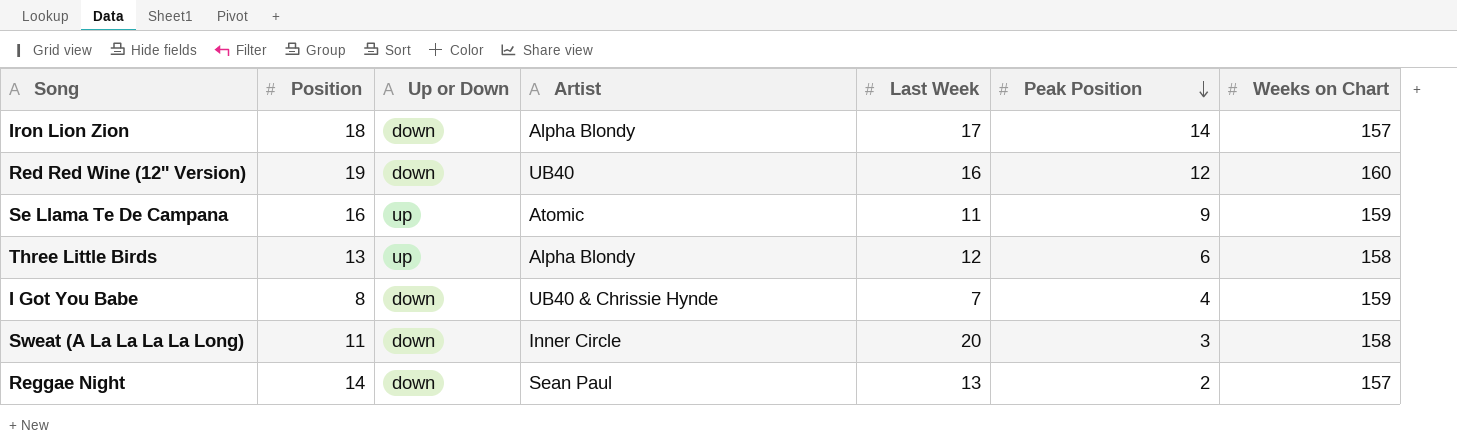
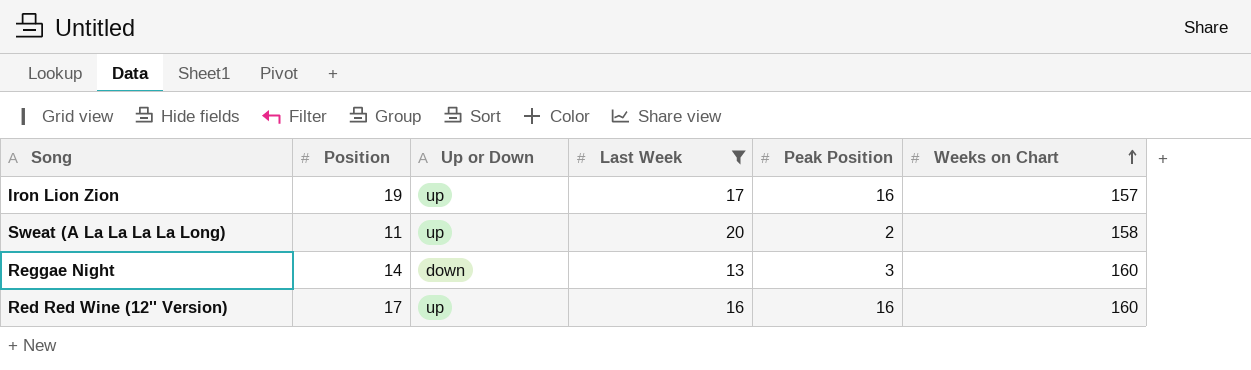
filter: none -> Last Week >= 13
row order: Peak Position descending -> Weeks on Chart ascending
column Artist | position: 4 -> none
Iron Lion Zion | Position: 18 -> 19
Iron Lion Zion | Up or Down: down -> up
Iron Lion Zion | Peak Position: 14 -> 16
Sweat (A La La La La Long) | Up or Down: down -> up
Sweat (A La La La La Long) | Peak Position: 3 -> 2
Reggae Night | Peak Position: 2 -> 3
Reggae Night | Weeks on Chart: 157 -> 160
Red Red Wine (12'' Version) | Position: 19 -> 17
Red Red Wine (12'' Version) | Up or Down: down -> up
Red Red Wine (12'' Version) | Peak Position: 12 -> 16

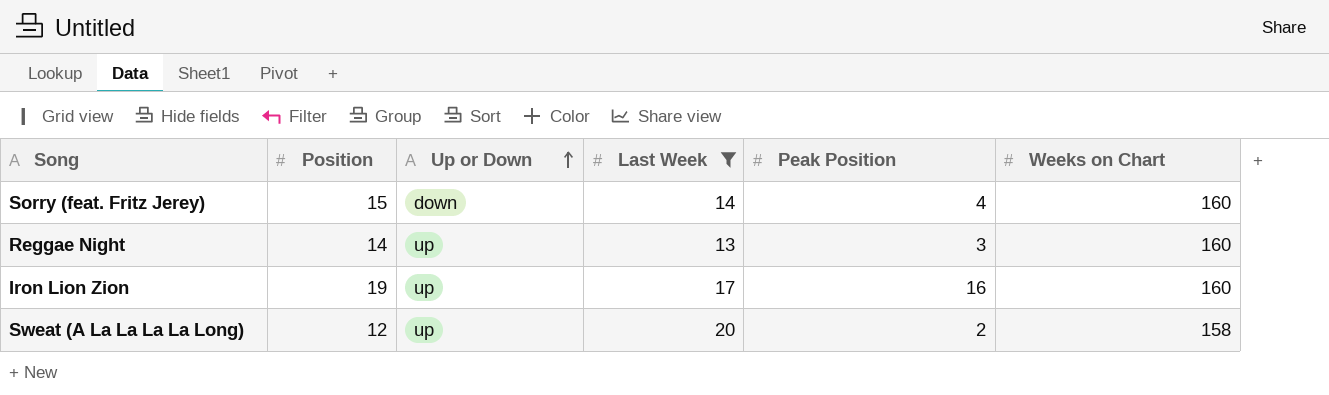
row order: Weeks on Chart ascending -> Up or Down ascending
row Red Red Wine (12'' Version): 17 | up | 16 | 16 | 160 -> none
row Sorry (feat. Fritz Jerey): none -> 15 | down | 14 | 4 | 160
Reggae Night | Up or Down: down -> up
Iron Lion Zion | Weeks on Chart: 157 -> 160
Sweat (A La La La La Long) | Position: 11 -> 12

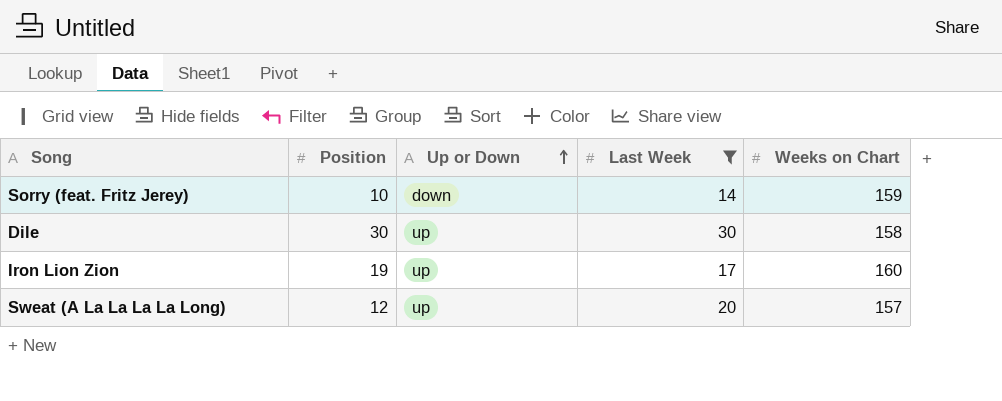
column Peak Position | position: 5 -> none
row Reggae Night: 14 | up | 13 | 3 | 160 -> none
Sorry (feat. Fritz Jerey) | Position: 15 -> 10
Sorry (feat. Fritz Jerey) | Weeks on Chart: 160 -> 159
row Dile: none -> 30 | up | 30 | 158
Sweat (A La La La La Long) | Weeks on Chart: 158 -> 157

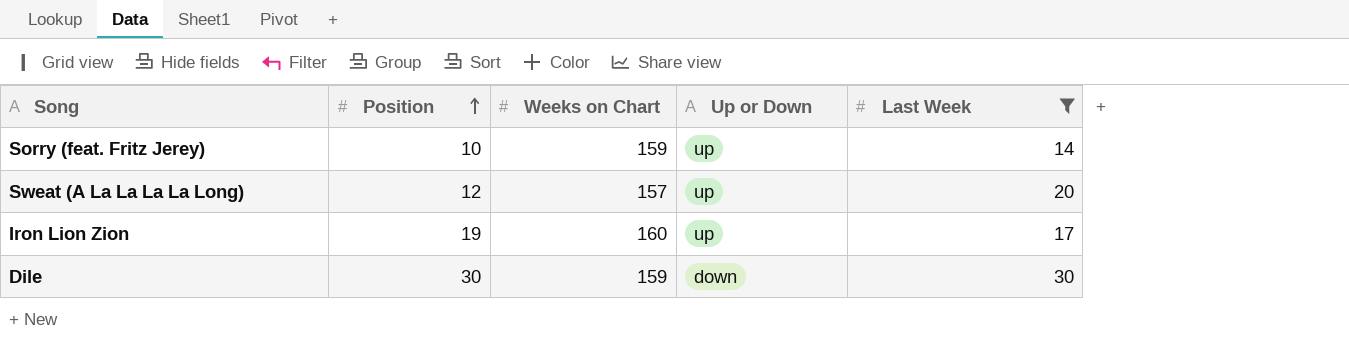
row order: Up or Down ascending -> Position ascending
column Weeks on Chart | position: 5 -> 3
Sorry (feat. Fritz Jerey) | Up or Down: down -> up
Dile | Weeks on Chart: 158 -> 159
Dile | Up or Down: up -> down

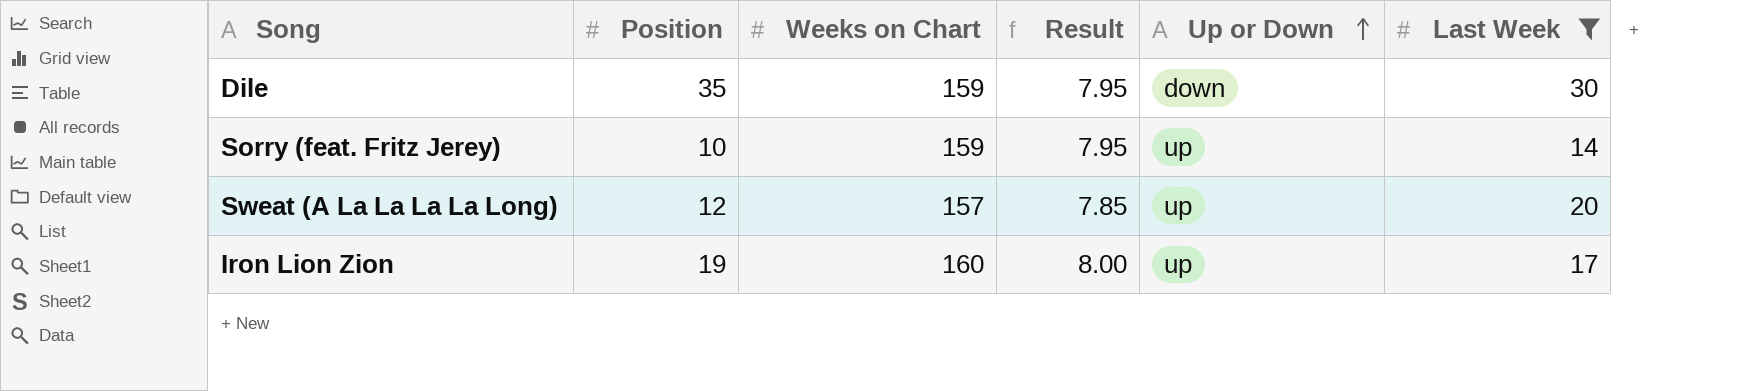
row order: Position ascending -> Up or Down ascending
column Result | formula: none -> [Weeks on Chart] * 0.05
Dile | Position: 30 -> 35

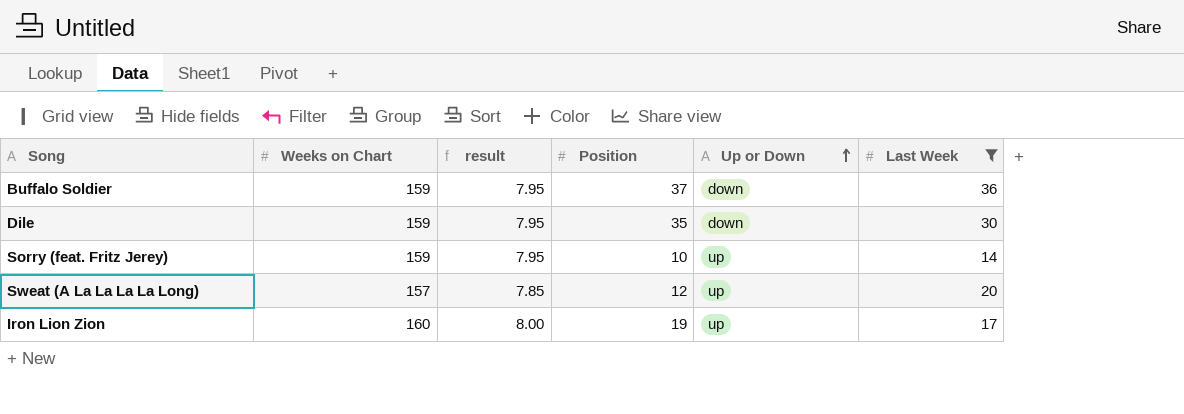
column name: Result -> result
column Position | position: 2 -> 4
row Buffalo Soldier: none -> 159 | 7.95 | 37 | down | 36

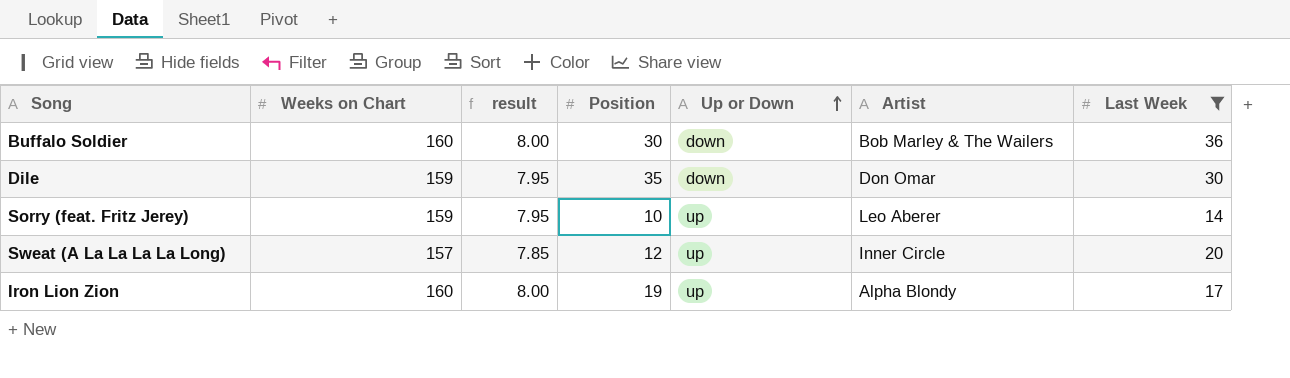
column Artist | position: none -> 6
Buffalo Soldier | Weeks on Chart: 159 -> 160
Buffalo Soldier | result: 7.95 -> 8.00
Buffalo Soldier | Position: 37 -> 30

